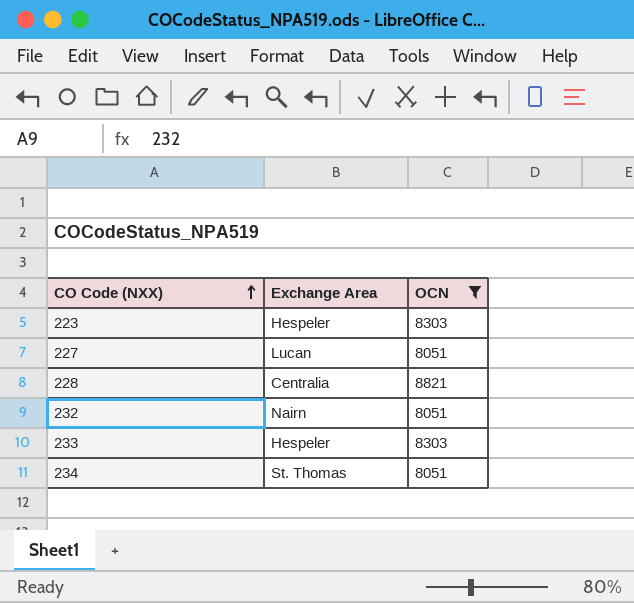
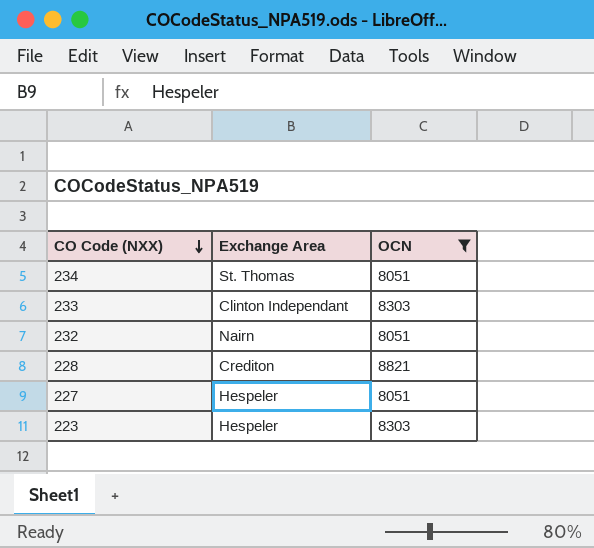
row order: CO Code (NXX) ascending -> CO Code (NXX) descending
233 | Exchange Area: Hespeler -> Clinton Independant
228 | Exchange Area: Centralia -> Crediton
227 | Exchange Area: Lucan -> Hespeler

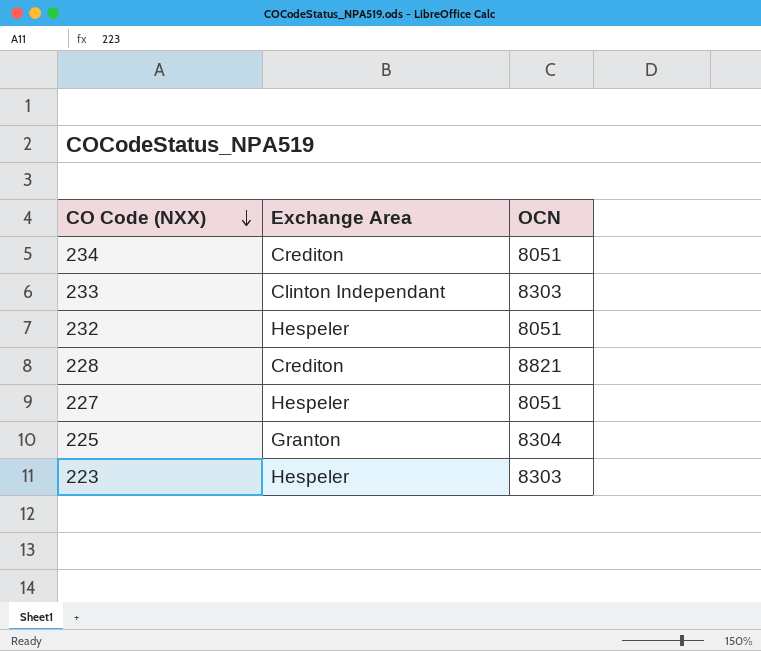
filter: OCN != 8304 -> none
234 | Exchange Area: St. Thomas -> Crediton
232 | Exchange Area: Nairn -> Hespeler

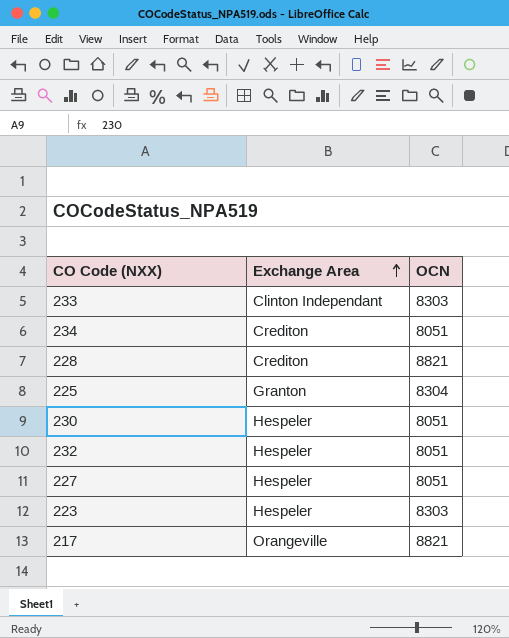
row order: CO Code (NXX) descending -> Exchange Area ascending
row 230: none -> Hespeler | 8051
row 217: none -> Orangeville | 8821

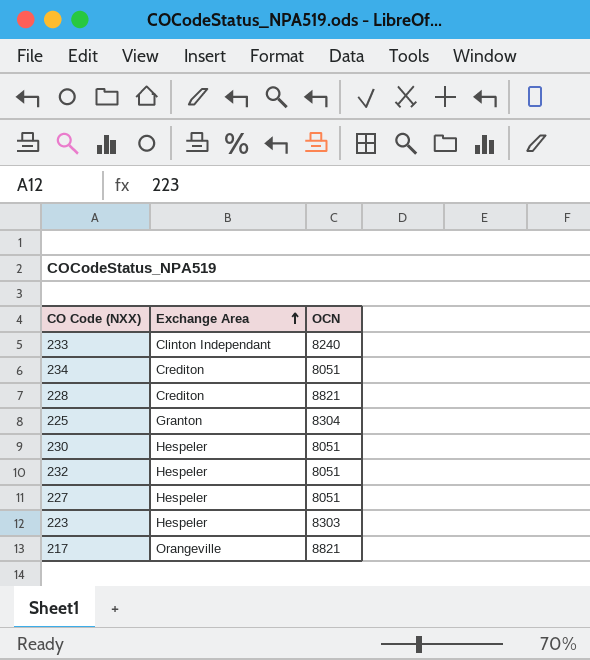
233 | OCN: 8303 -> 8240

